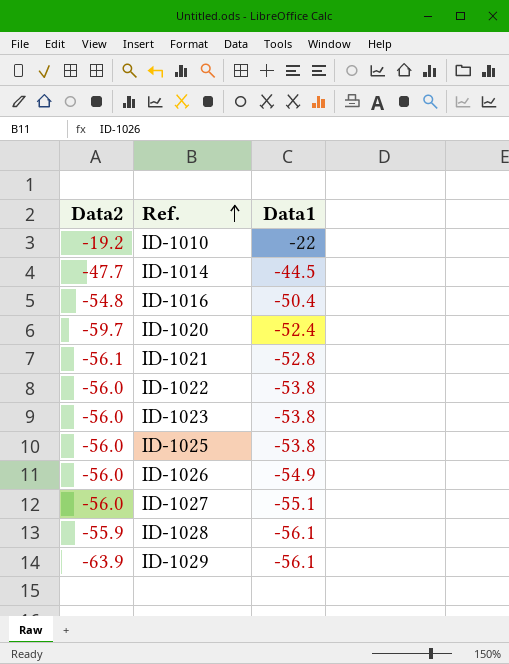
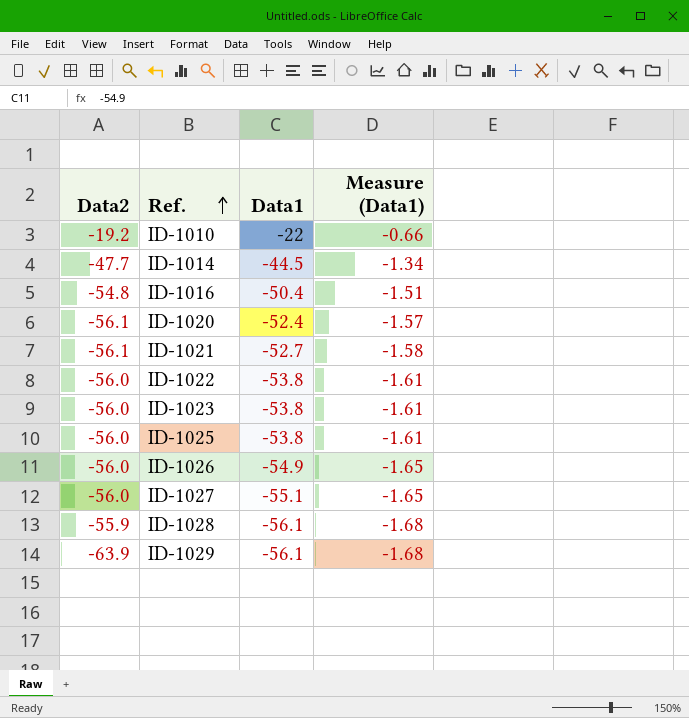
column Measure (Data1) | formula: none -> [Data1] * 0.03
ID-1020 | Data2: -59.7 -> -56.1
ID-1021 | Data1: -52.8 -> -52.7

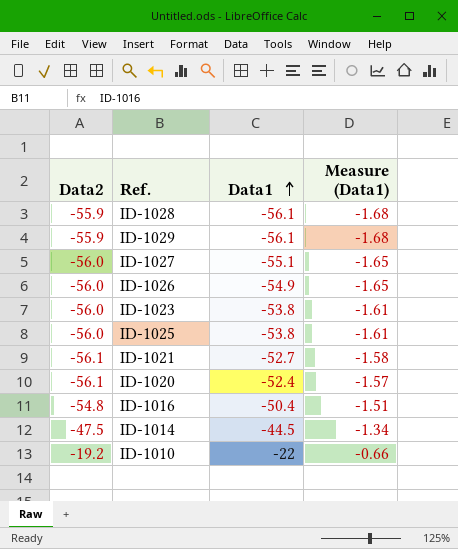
row order: Ref. ascending -> Data1 ascending
row ID-1022: -56.0 | -53.8 | -1.61 -> none
ID-1029 | Data2: -63.9 -> -55.9
ID-1014 | Data2: -47.7 -> -47.5

